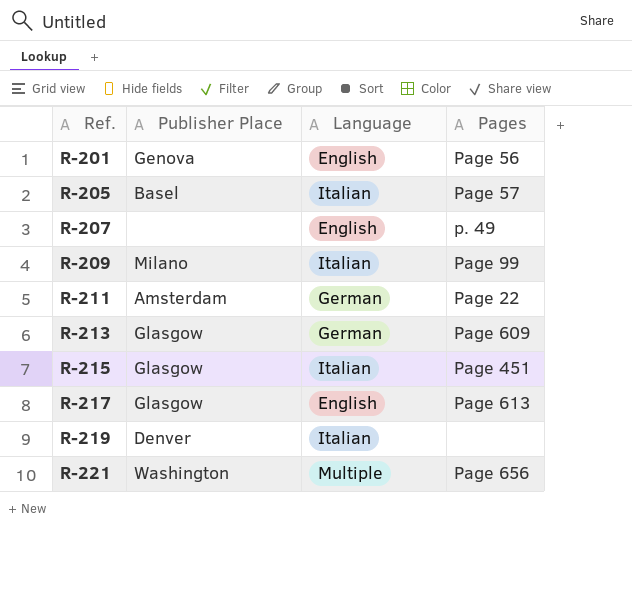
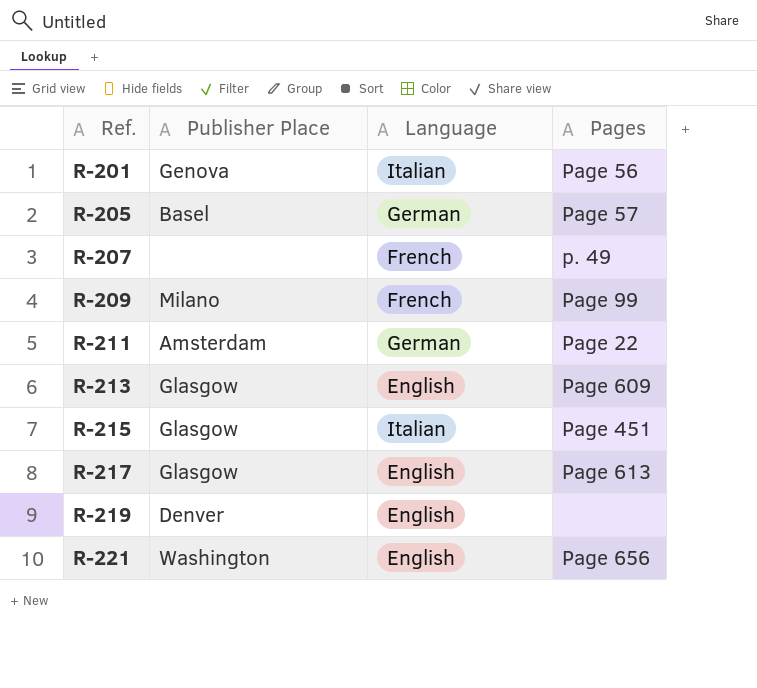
R-201 | Language: English -> Italian
R-205 | Language: Italian -> German
R-207 | Language: English -> French
R-209 | Language: Italian -> French
R-213 | Language: German -> English
R-219 | Language: Italian -> English
R-221 | Language: Multiple -> English

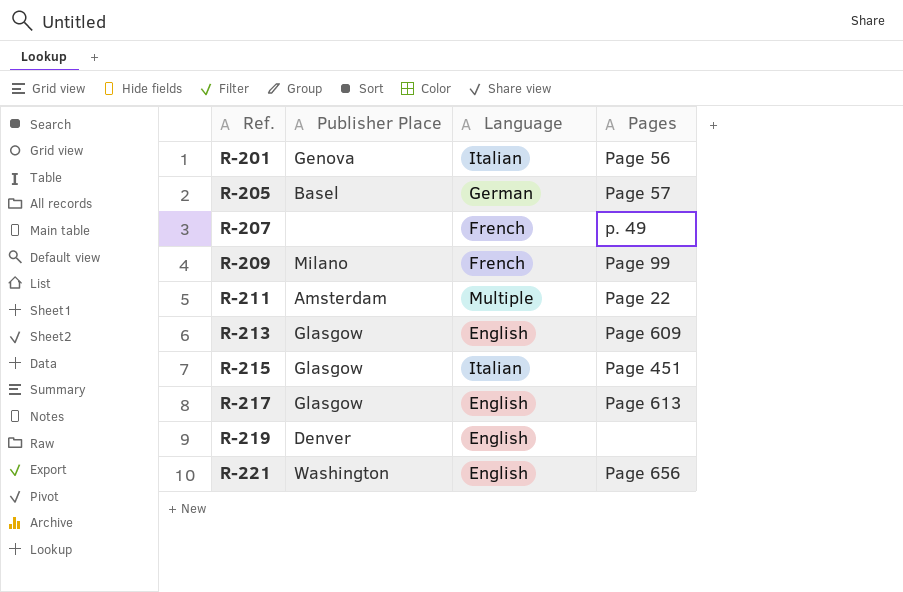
R-211 | Language: German -> Multiple

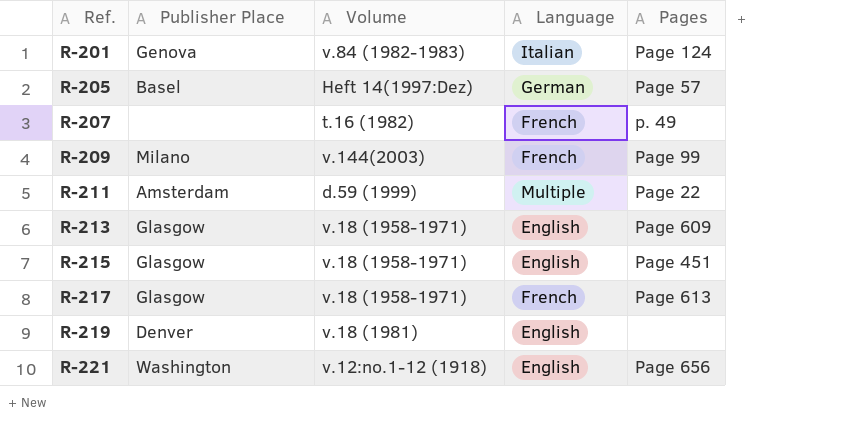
column Volume | position: none -> 3
R-201 | Pages: Page 56 -> Page 124
R-215 | Language: Italian -> English
R-217 | Language: English -> French

